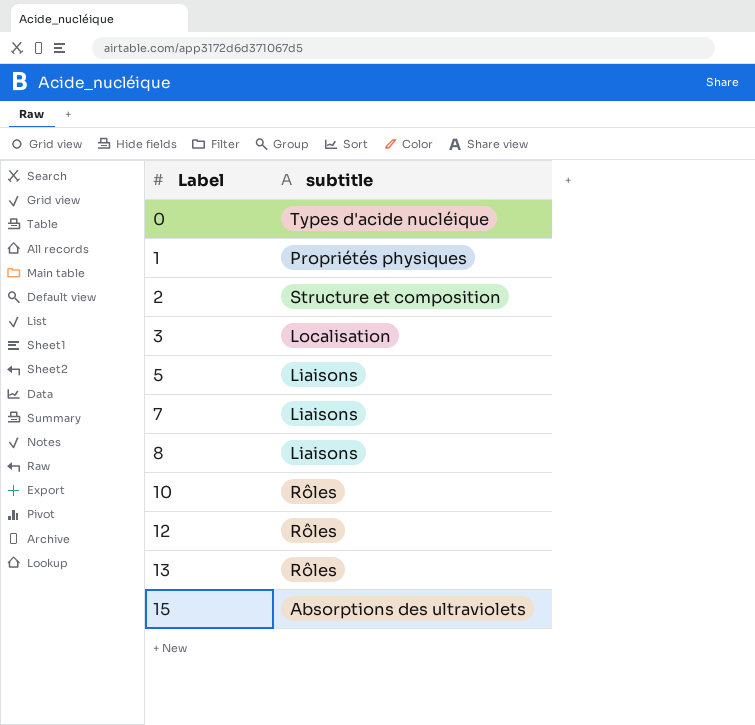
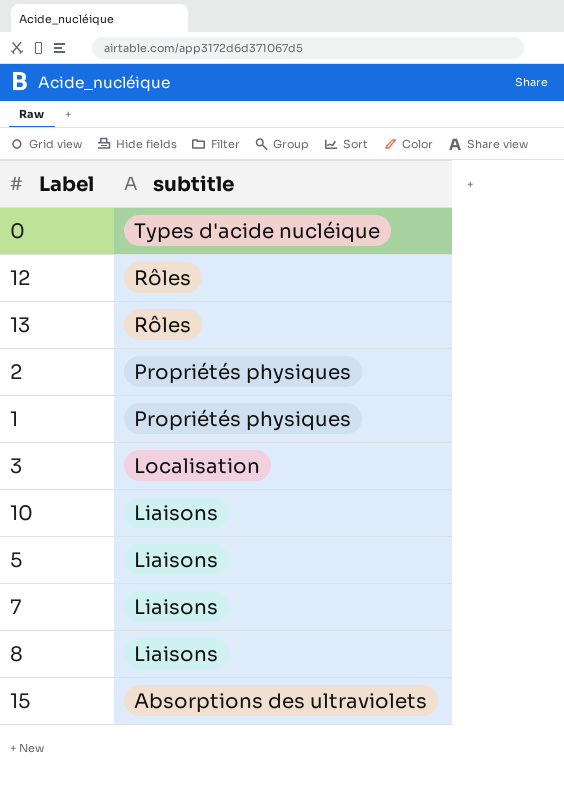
row order: Label ascending -> subtitle descending
2 | subtitle: Structure et composition -> Propriétés physiques
10 | subtitle: Rôles -> Liaisons

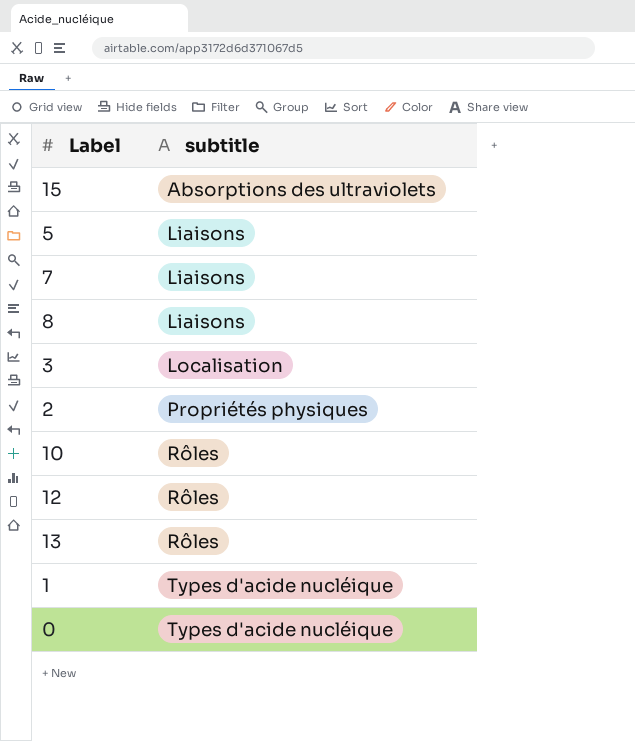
row order: subtitle descending -> subtitle ascending
10 | subtitle: Liaisons -> Rôles
1 | subtitle: Propriétés physiques -> Types d'acide nucléique

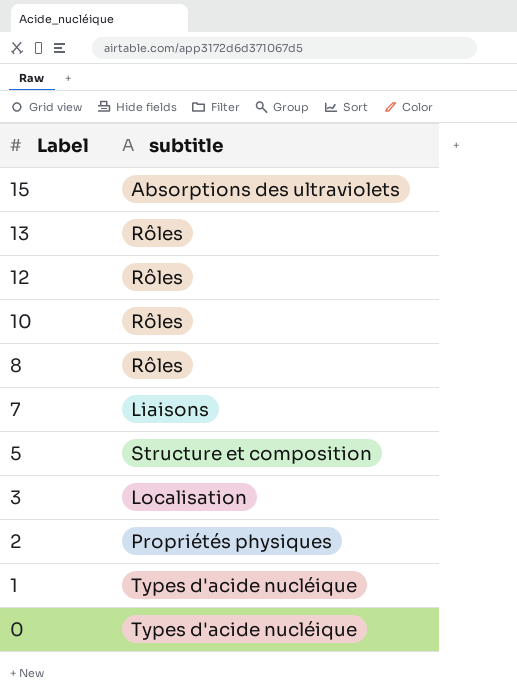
row order: subtitle ascending -> Label descending
8 | subtitle: Liaisons -> Rôles
5 | subtitle: Liaisons -> Structure et composition

